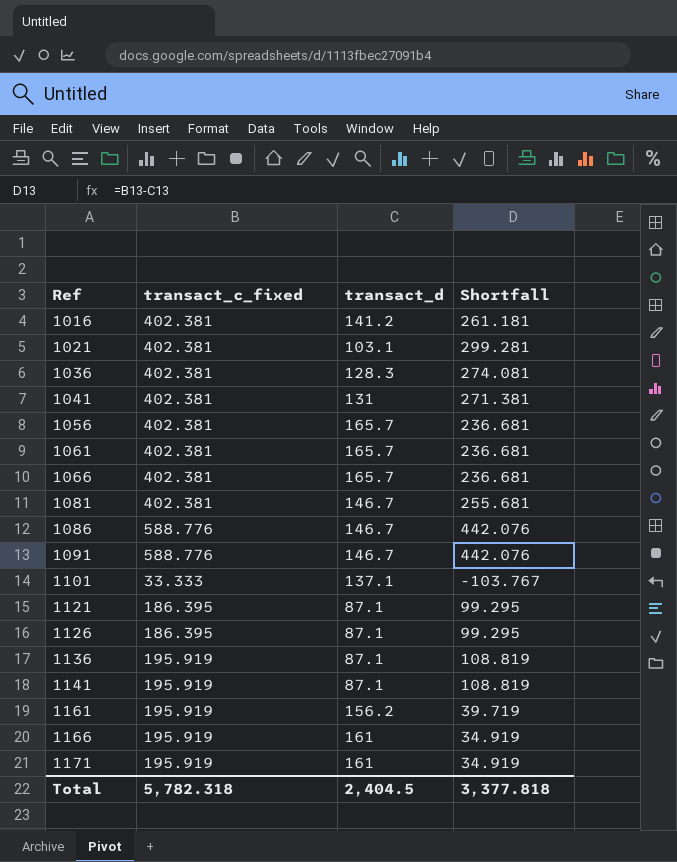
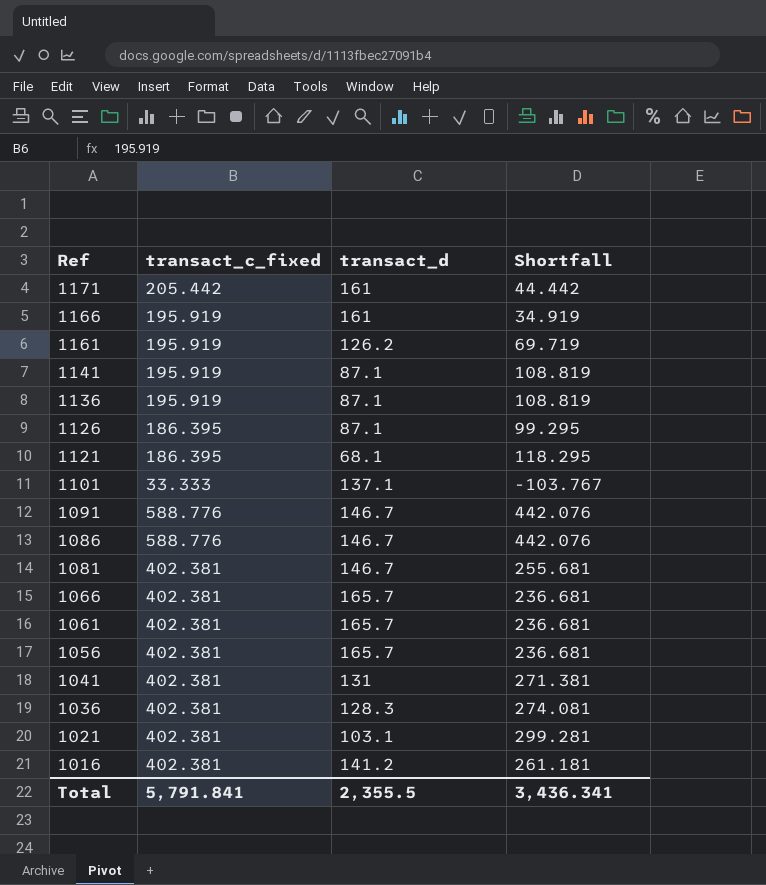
row order: Ref ascending -> Ref descending
1171 | transact_c_fixed: 195.919 -> 205.442
1171 | Shortfall: 34.919 -> 44.442
1161 | transact_d: 156.2 -> 126.2
1161 | Shortfall: 39.719 -> 69.719
1121 | transact_d: 87.1 -> 68.1
1121 | Shortfall: 99.295 -> 118.295
Total | transact_c_fixed: 5,782.318 -> 5,791.841
Total | transact_d: 2,404.5 -> 2,355.5
Total | Shortfall: 3,377.818 -> 3,436.341

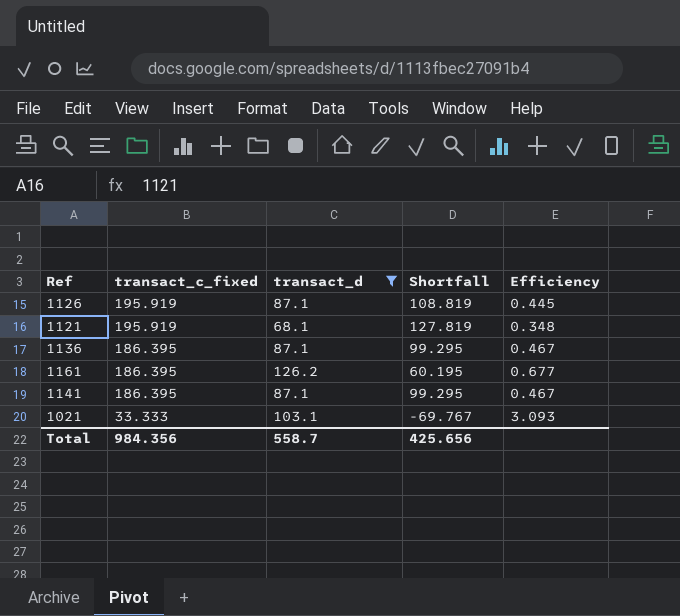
filter: none -> transact_d <= 126.2
row order: Ref descending -> transact_c_fixed descending
column Efficiency | formula: none -> [transact_d] / [transact_c_fixed]
1126 | transact_c_fixed: 186.395 -> 195.919
1126 | Shortfall: 99.295 -> 108.819
1121 | transact_c_fixed: 186.395 -> 195.919
1121 | Shortfall: 118.295 -> 127.819
1136 | transact_c_fixed: 195.919 -> 186.395
1136 | Shortfall: 108.819 -> 99.295
1161 | transact_c_fixed: 195.919 -> 186.395
1161 | Shortfall: 69.719 -> 60.195
1141 | transact_c_fixed: 195.919 -> 186.395
1141 | Shortfall: 108.819 -> 99.295
1021 | transact_c_fixed: 402.381 -> 33.333
1021 | Shortfall: 299.281 -> -69.767
Total | transact_c_fixed: 5,791.841 -> 984.356
Total | transact_d: 2,355.5 -> 558.7
Total | Shortfall: 3,436.341 -> 425.656

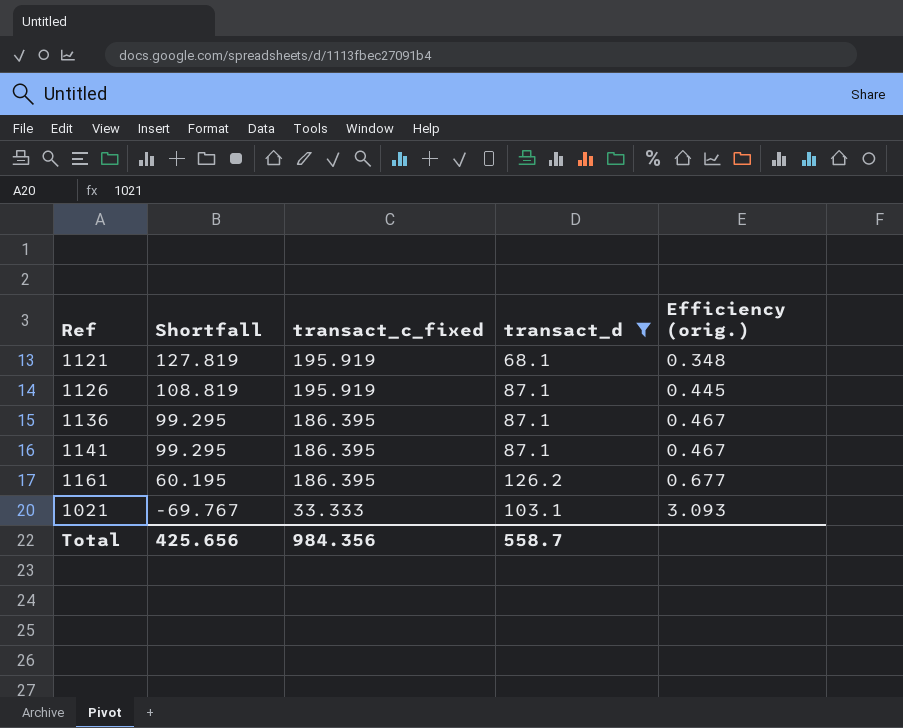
row order: transact_c_fixed descending -> Shortfall descending
column Shortfall | position: 4 -> 2
column name: Efficiency -> Efficiency (orig.)

